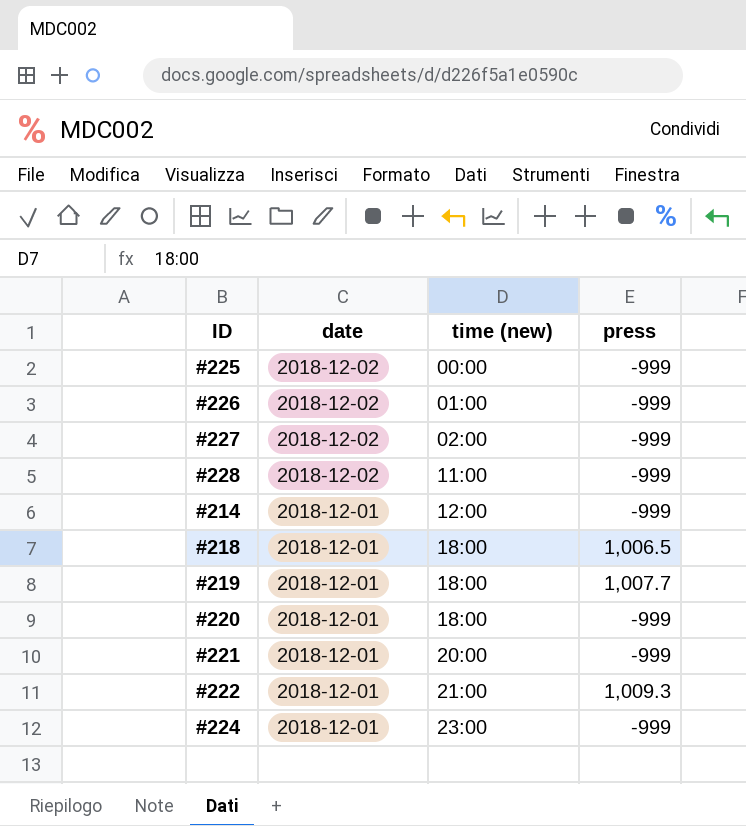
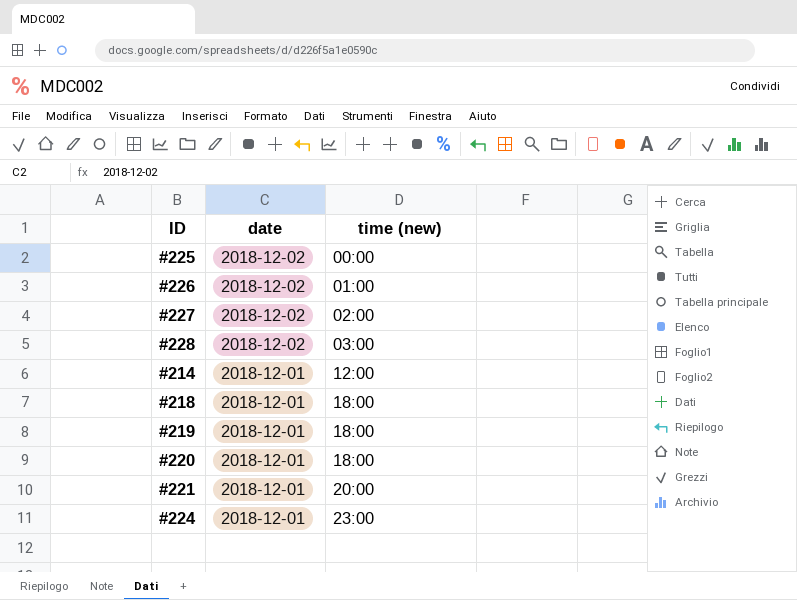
column press | position: 4 -> none
row #222: 2018-12-01 | 21:00 | 1,009.3 -> none
#228 | time (new): 11:00 -> 03:00

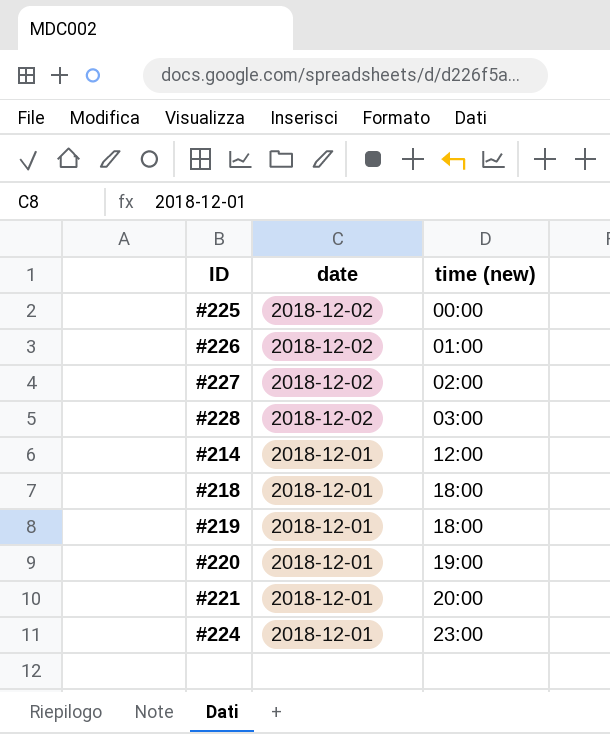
#220 | time (new): 18:00 -> 19:00

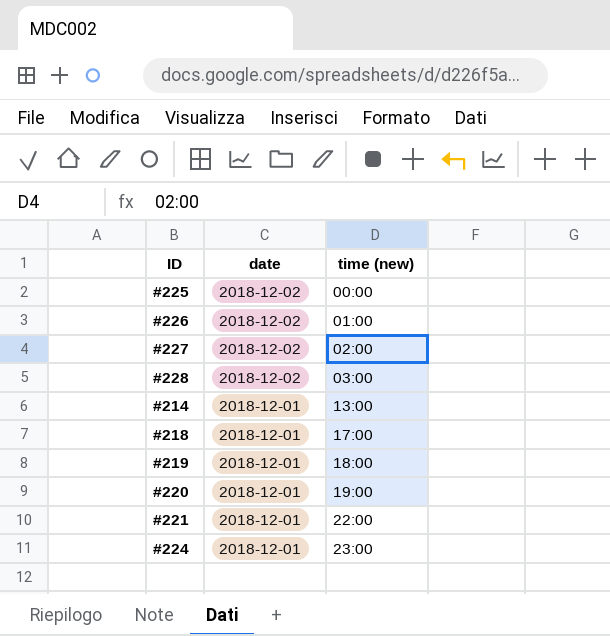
#214 | time (new): 12:00 -> 13:00
#218 | time (new): 18:00 -> 17:00
#221 | time (new): 20:00 -> 22:00

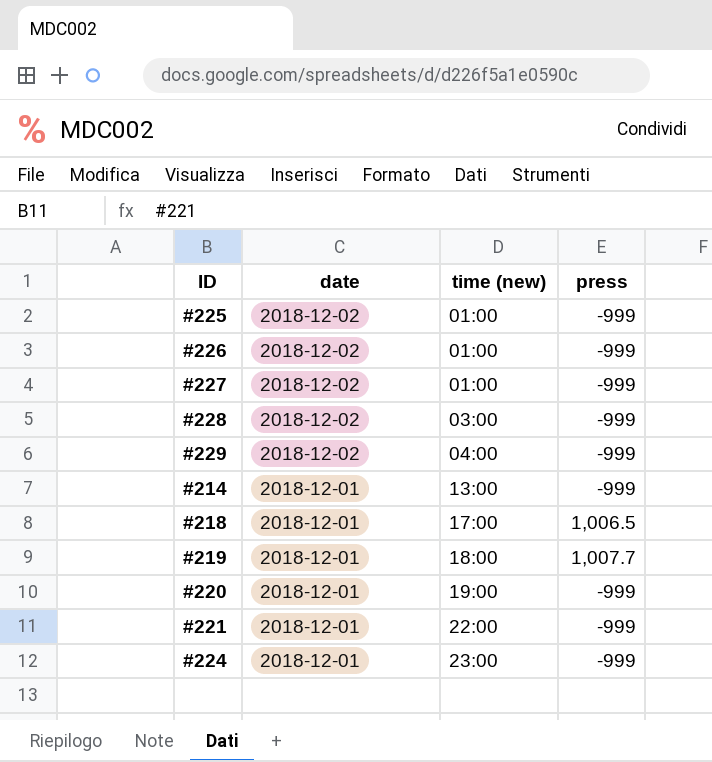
column press | position: none -> 4
#225 | time (new): 00:00 -> 01:00
#227 | time (new): 02:00 -> 01:00
row #229: none -> 2018-12-02 | 04:00 | -999

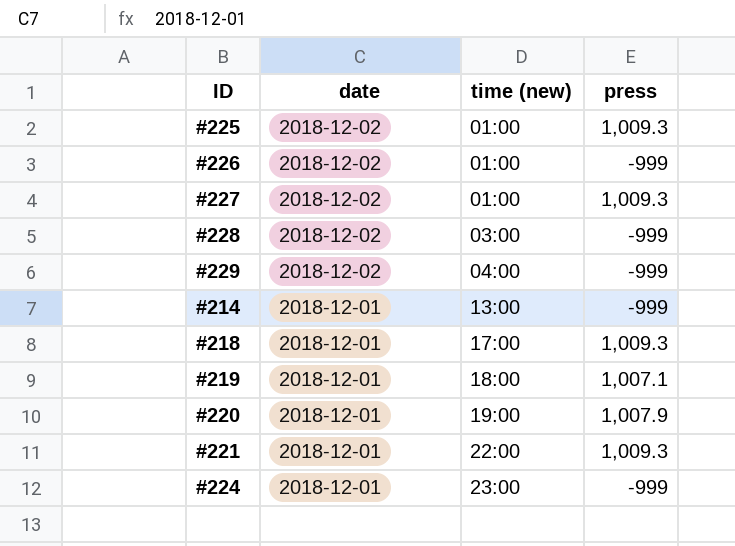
#225 | press: -999 -> 1,009.3
#227 | press: -999 -> 1,009.3
#218 | press: 1,006.5 -> 1,009.3
#219 | press: 1,007.7 -> 1,007.1
#220 | press: -999 -> 1,007.9
#221 | press: -999 -> 1,009.3

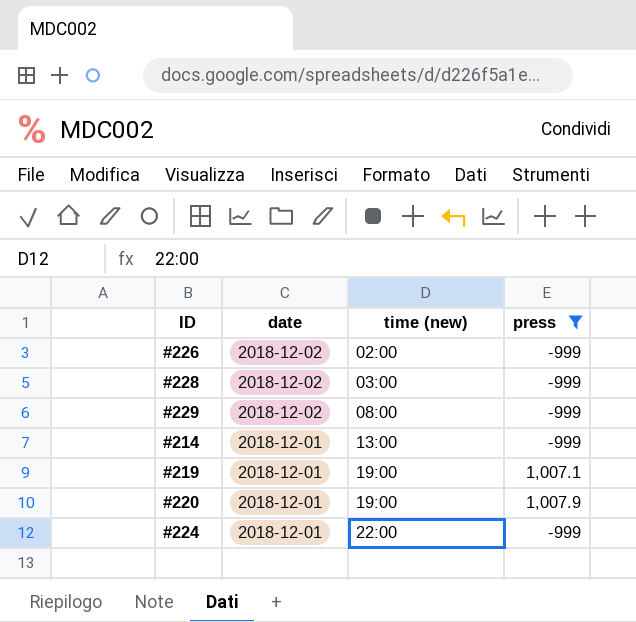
filter: none -> press != 1,009.3
#226 | time (new): 01:00 -> 02:00
#229 | time (new): 04:00 -> 08:00
#219 | time (new): 18:00 -> 19:00
#224 | time (new): 23:00 -> 22:00

